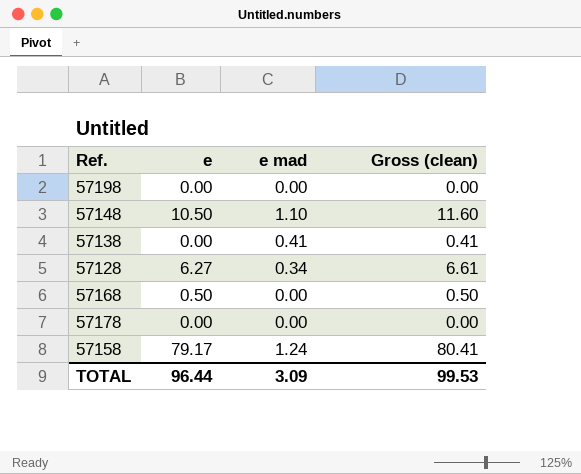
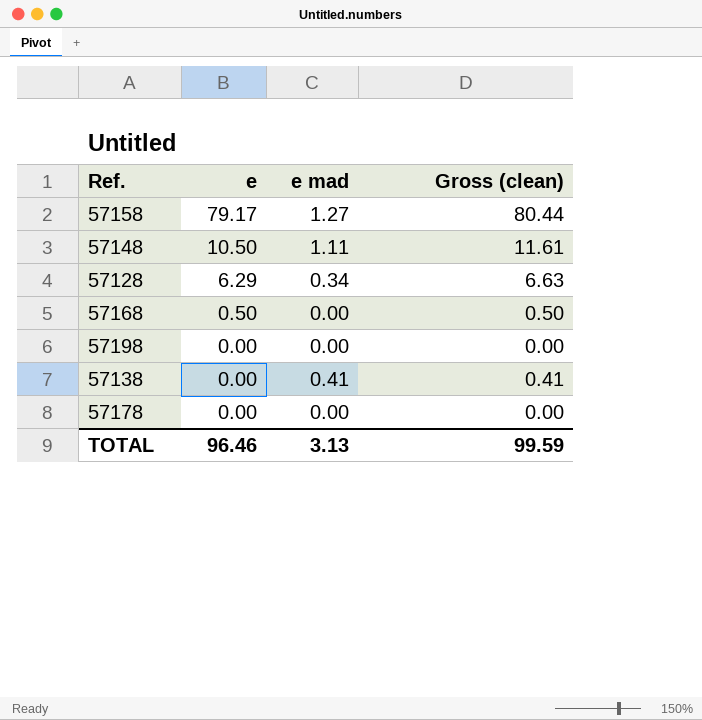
row order: none -> e descending
57158 | e mad: 1.24 -> 1.27
57158 | Gross (clean): 80.41 -> 80.44
57148 | e mad: 1.10 -> 1.11
57148 | Gross (clean): 11.60 -> 11.61
57128 | e: 6.27 -> 6.29
57128 | Gross (clean): 6.61 -> 6.63
TOTAL | e: 96.44 -> 96.46
TOTAL | e mad: 3.09 -> 3.13
TOTAL | Gross (clean): 99.53 -> 99.59

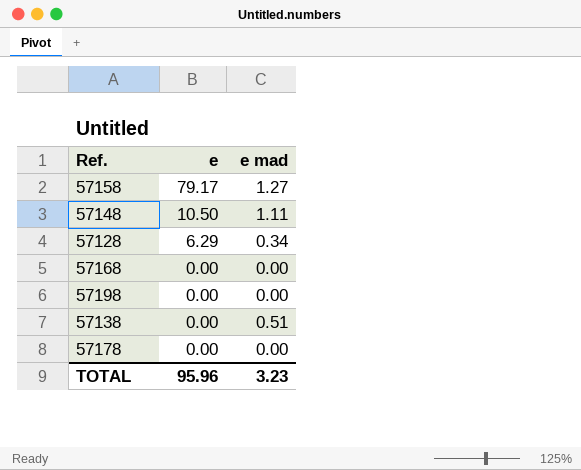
column Gross (clean) | formula: [e] + [e mad] -> none
57168 | e: 0.50 -> 0.00
57138 | e mad: 0.41 -> 0.51
TOTAL | e: 96.46 -> 95.96
TOTAL | e mad: 3.13 -> 3.23

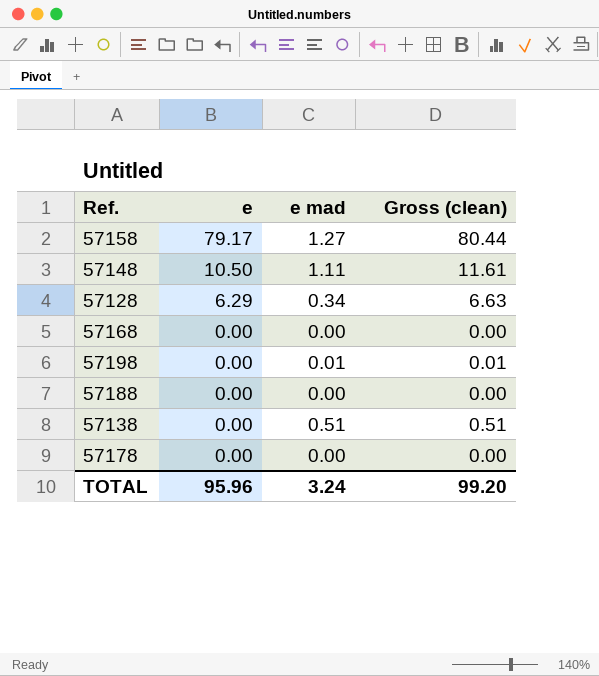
column Gross (clean) | formula: none -> [e] + [e mad]
57198 | e mad: 0.00 -> 0.01
row 57188: none -> 0.00 | 0.00 | 0.00
TOTAL | e mad: 3.23 -> 3.24

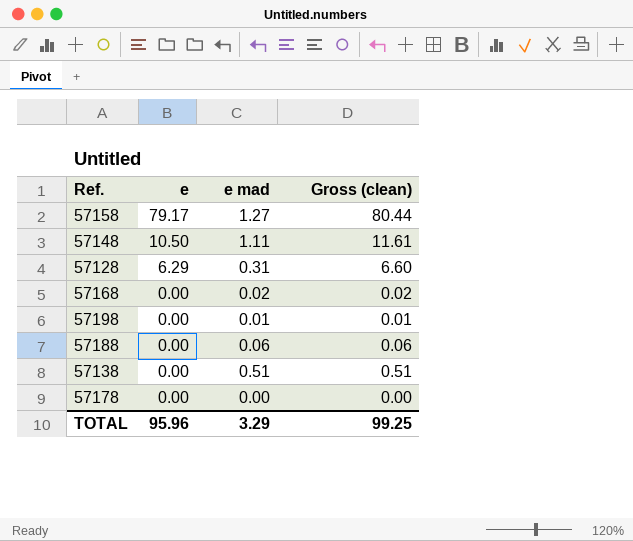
57128 | e mad: 0.34 -> 0.31
57128 | Gross (clean): 6.63 -> 6.60
57168 | e mad: 0.00 -> 0.02
57168 | Gross (clean): 0.00 -> 0.02
57188 | e mad: 0.00 -> 0.06
57188 | Gross (clean): 0.00 -> 0.06
TOTAL | e mad: 3.24 -> 3.29
TOTAL | Gross (clean): 99.20 -> 99.25

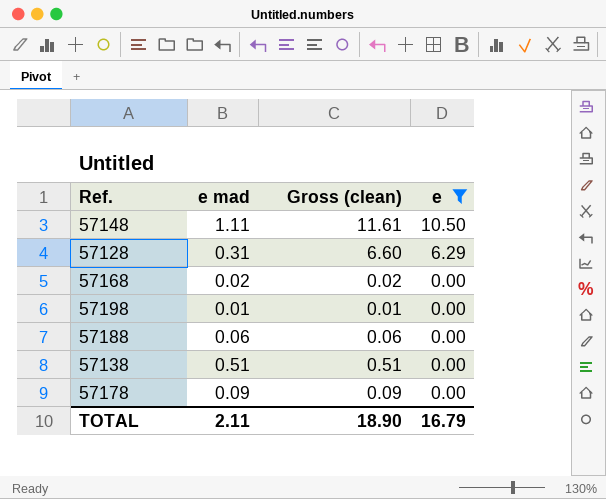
filter: none -> e != 79.17
column e | position: 2 -> 4
57178 | e mad: 0.00 -> 0.09
57178 | Gross (clean): 0.00 -> 0.09
TOTAL | e mad: 3.29 -> 2.11
TOTAL | Gross (clean): 99.25 -> 18.90
TOTAL | e: 95.96 -> 16.79

